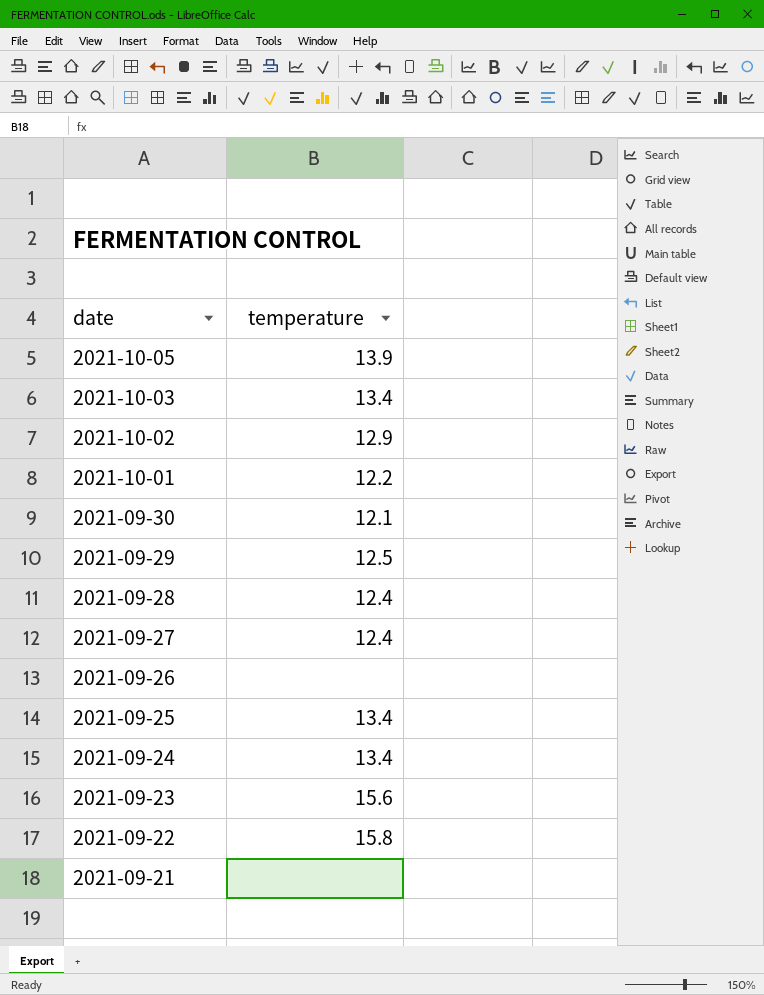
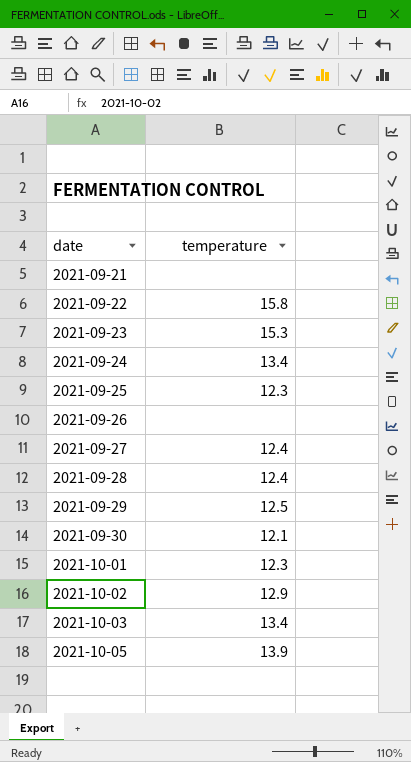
row order: date descending -> date ascending
2021-09-23 | temperature: 15.6 -> 15.3
2021-09-25 | temperature: 13.4 -> 12.3
2021-10-01 | temperature: 12.2 -> 12.3

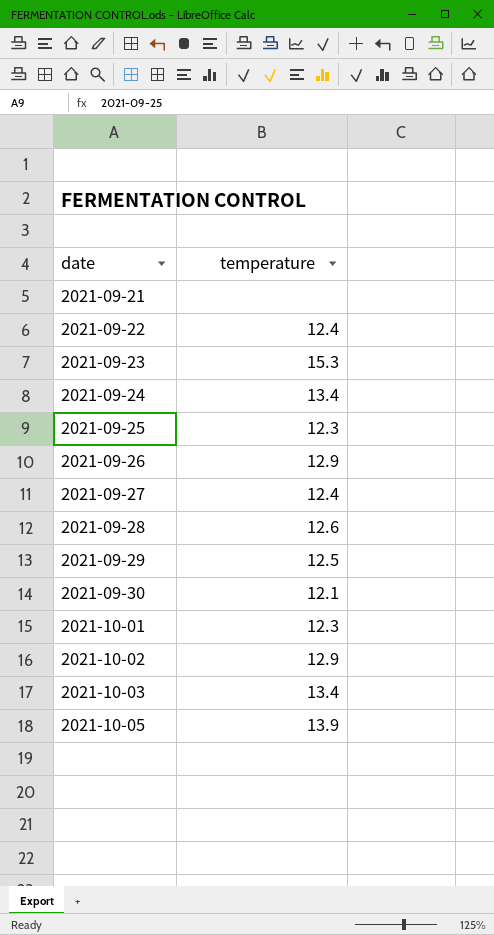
2021-09-22 | temperature: 15.8 -> 12.4
2021-09-26 | temperature: none -> 12.9
2021-09-28 | temperature: 12.4 -> 12.6

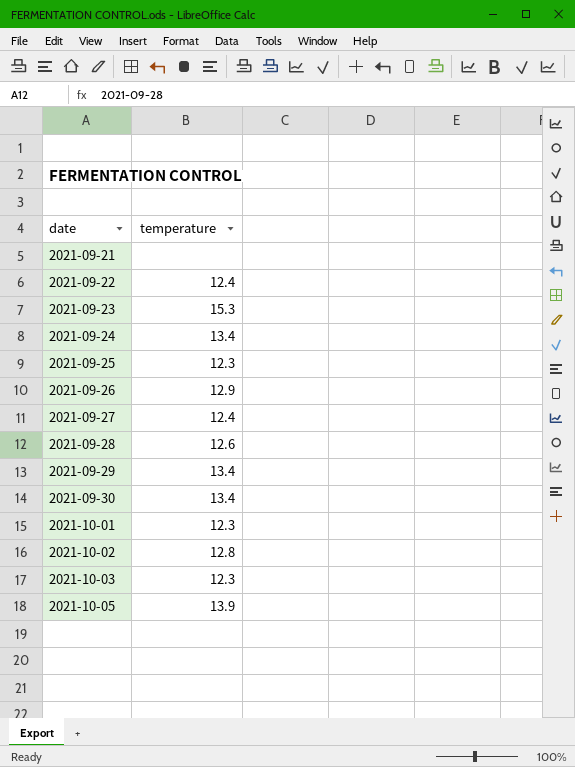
2021-09-29 | temperature: 12.5 -> 13.4
2021-09-30 | temperature: 12.1 -> 13.4
2021-10-02 | temperature: 12.9 -> 12.8
2021-10-03 | temperature: 13.4 -> 12.3

